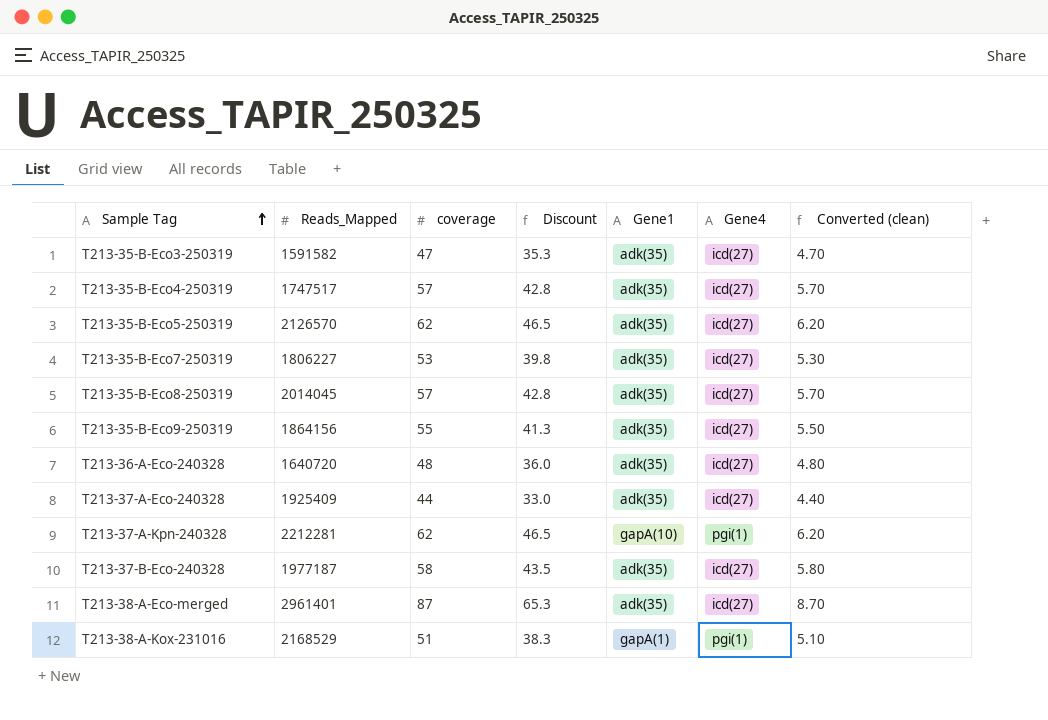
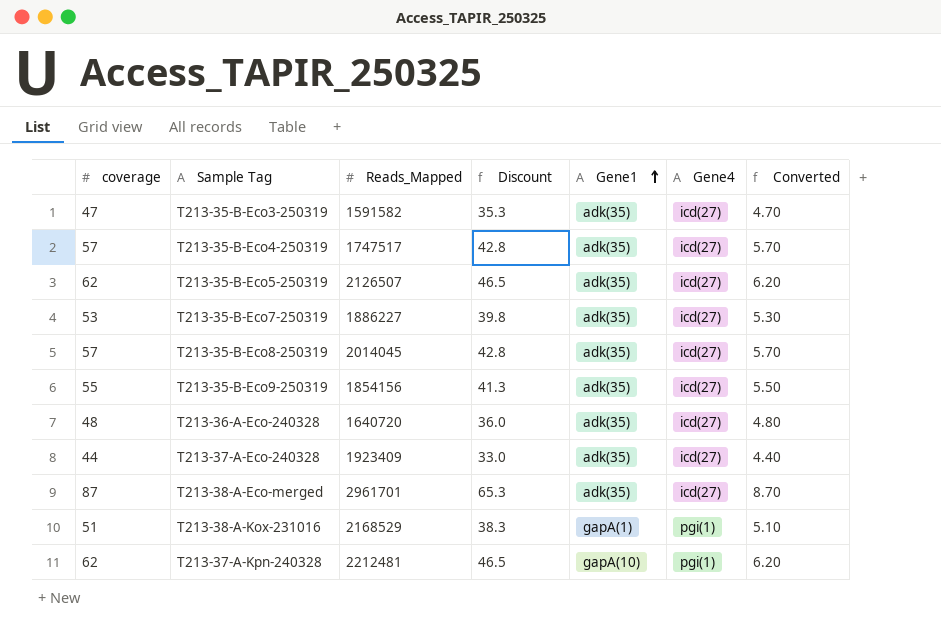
row order: Sample Tag ascending -> Gene1 ascending
column coverage | position: 3 -> 1
column name: Converted (clean) -> Converted
row T213-37-B-Eco-240328: 1977187 | 58 | 43.5 | adk(35) | icd(27) | 5.80 -> none
T213-35-B-Eco5-250319 | Reads_Mapped: 2126570 -> 2126507
T213-35-B-Eco7-250319 | Reads_Mapped: 1806227 -> 1886227
T213-35-B-Eco9-250319 | Reads_Mapped: 1864156 -> 1854156
T213-37-A-Eco-240328 | Reads_Mapped: 1925409 -> 1923409
T213-38-A-Eco-merged | Reads_Mapped: 2961401 -> 2961701
T213-37-A-Kpn-240328 | Reads_Mapped: 2212281 -> 2212481

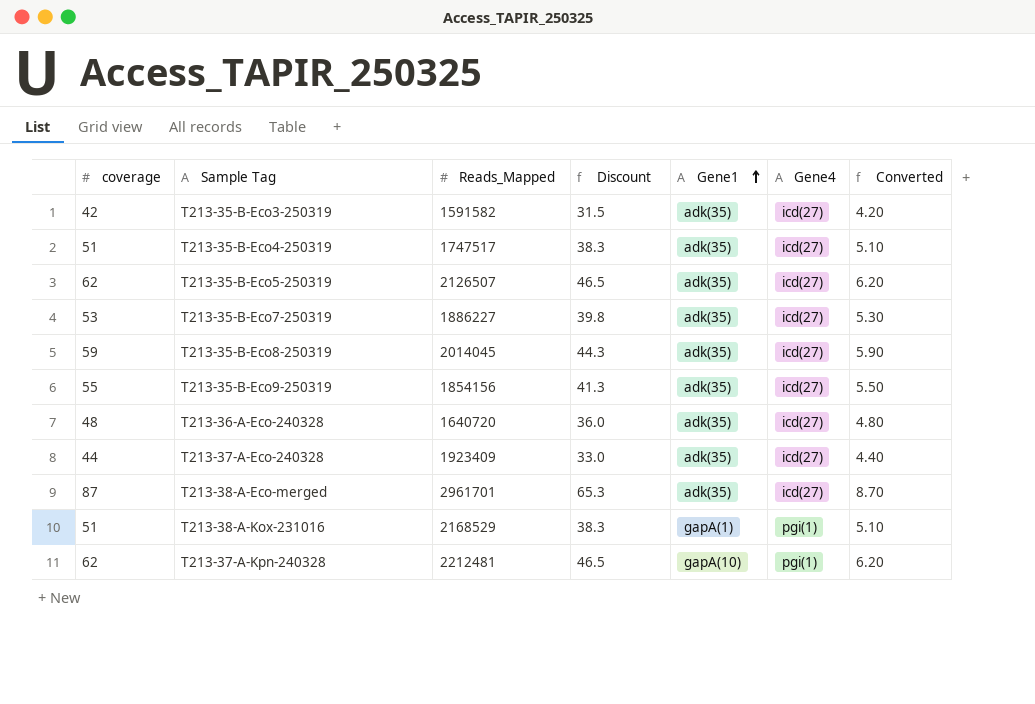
T213-35-B-Eco3-250319 | coverage: 47 -> 42
T213-35-B-Eco3-250319 | Discount: 35.3 -> 31.5
T213-35-B-Eco3-250319 | Converted: 4.70 -> 4.20
T213-35-B-Eco4-250319 | coverage: 57 -> 51
T213-35-B-Eco4-250319 | Discount: 42.8 -> 38.3
T213-35-B-Eco4-250319 | Converted: 5.70 -> 5.10
T213-35-B-Eco8-250319 | coverage: 57 -> 59
T213-35-B-Eco8-250319 | Discount: 42.8 -> 44.3
T213-35-B-Eco8-250319 | Converted: 5.70 -> 5.90

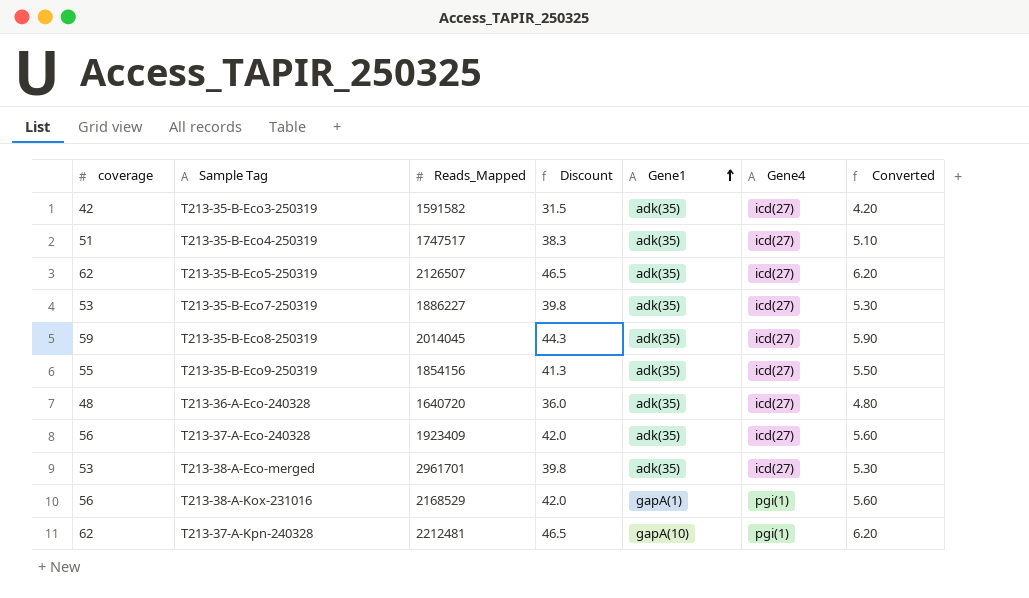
T213-37-A-Eco-240328 | coverage: 44 -> 56
T213-37-A-Eco-240328 | Discount: 33.0 -> 42.0
T213-37-A-Eco-240328 | Converted: 4.40 -> 5.60
T213-38-A-Eco-merged | coverage: 87 -> 53
T213-38-A-Eco-merged | Discount: 65.3 -> 39.8
T213-38-A-Eco-merged | Converted: 8.70 -> 5.30
T213-38-A-Kox-231016 | coverage: 51 -> 56
T213-38-A-Kox-231016 | Discount: 38.3 -> 42.0
T213-38-A-Kox-231016 | Converted: 5.10 -> 5.60

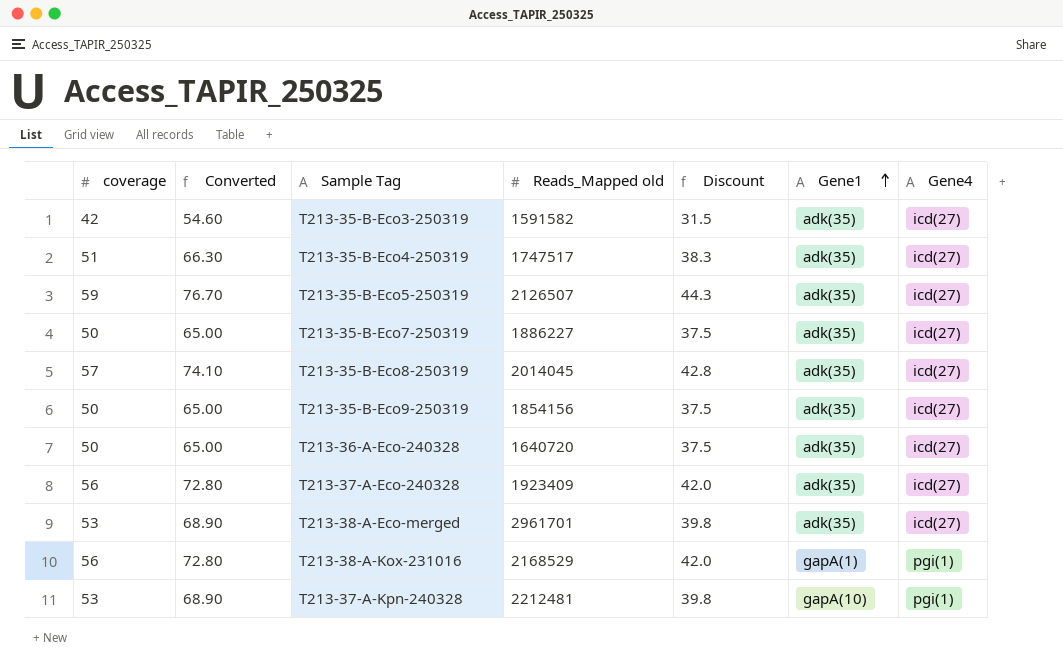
column Converted | formula: [coverage] * 0.1 -> [coverage] * 1.3
column Converted | position: 7 -> 2
column name: Reads_Mapped -> Reads_Mapped old
T213-35-B-Eco5-250319 | coverage: 62 -> 59
T213-35-B-Eco5-250319 | Discount: 46.5 -> 44.3
T213-35-B-Eco7-250319 | coverage: 53 -> 50
T213-35-B-Eco7-250319 | Discount: 39.8 -> 37.5
T213-35-B-Eco8-250319 | coverage: 59 -> 57
T213-35-B-Eco8-250319 | Discount: 44.3 -> 42.8
T213-35-B-Eco9-250319 | coverage: 55 -> 50
T213-35-B-Eco9-250319 | Discount: 41.3 -> 37.5
T213-36-A-Eco-240328 | coverage: 48 -> 50
T213-36-A-Eco-240328 | Discount: 36.0 -> 37.5
T213-37-A-Kpn-240328 | coverage: 62 -> 53
T213-37-A-Kpn-240328 | Discount: 46.5 -> 39.8

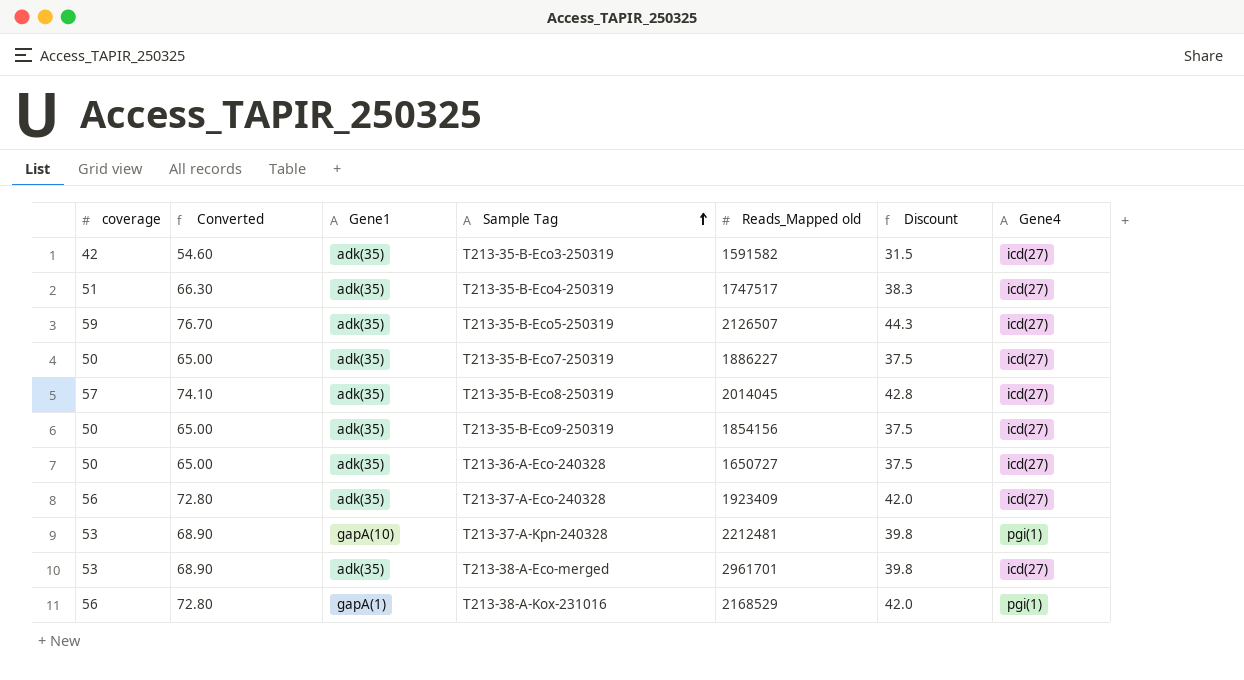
row order: Gene1 ascending -> Sample Tag ascending
column Gene1 | position: 6 -> 3
T213-36-A-Eco-240328 | Reads_Mapped old: 1640720 -> 1650727

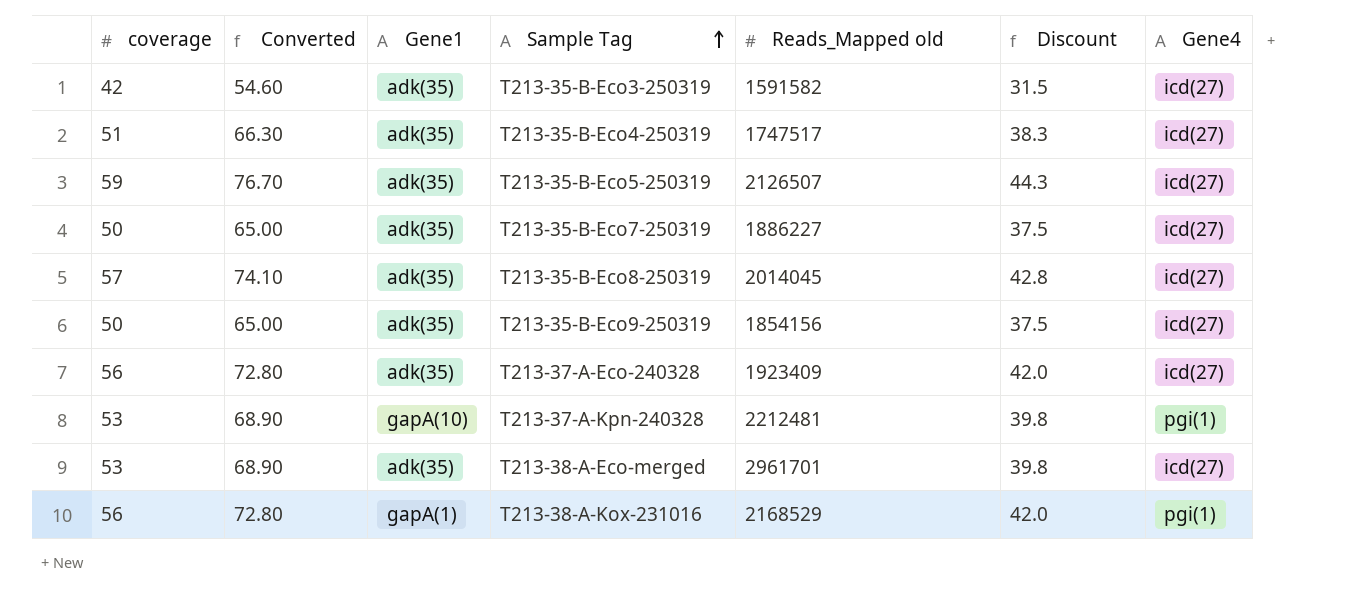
row T213-36-A-Eco-240328: 50 | 65.00 | adk(35) | 1650727 | 37.5 | icd(27) -> none

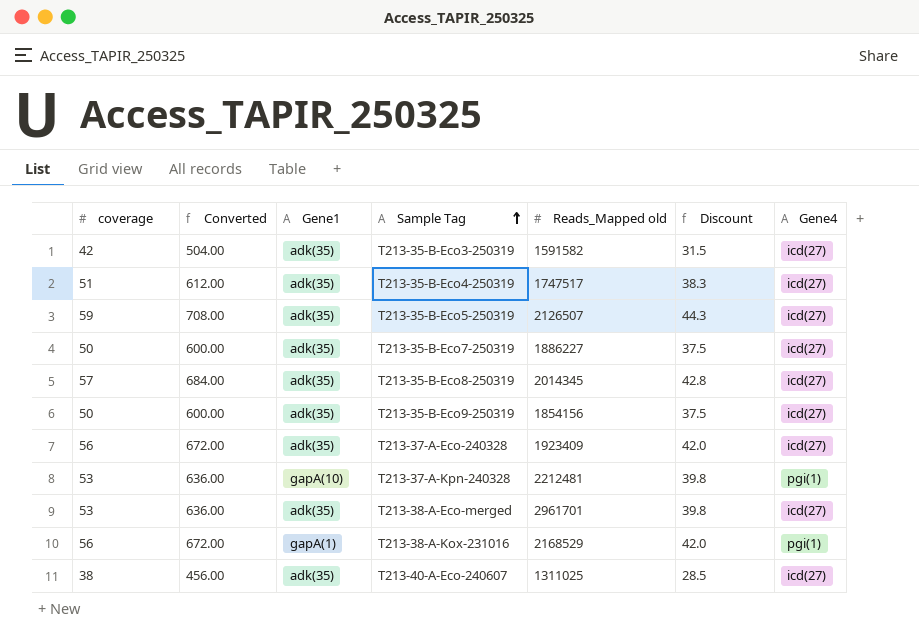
column Converted | formula: [coverage] * 1.3 -> [coverage] * 12
T213-35-B-Eco8-250319 | Reads_Mapped old: 2014045 -> 2014345
row T213-40-A-Eco-240607: none -> 38 | 456.00 | adk(35) | 1311025 | 28.5 | icd(27)

